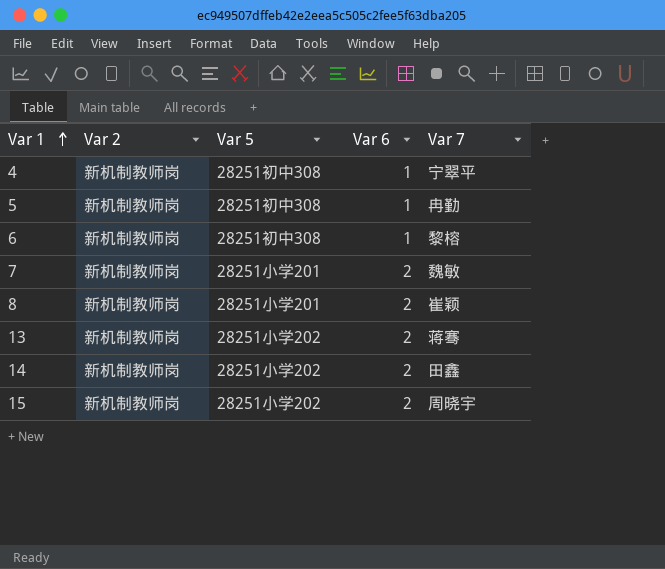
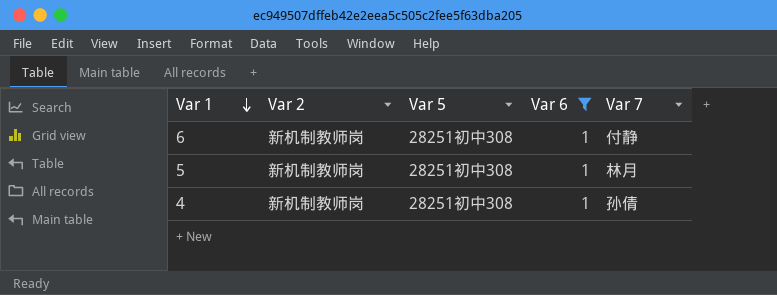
filter: none -> Var 6 = 1
row order: Var 1 ascending -> Var 1 descending
6 | Var 7: 黎榕 -> 付静
5 | Var 7: 冉勤 -> 林月
4 | Var 7: 宁翠平 -> 孙倩

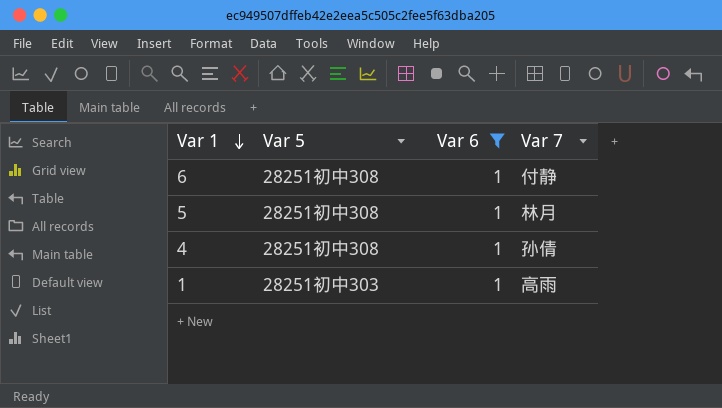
column Var 2 | position: 2 -> none
row 1: none -> 28251初中303 | 1 | 高雨

